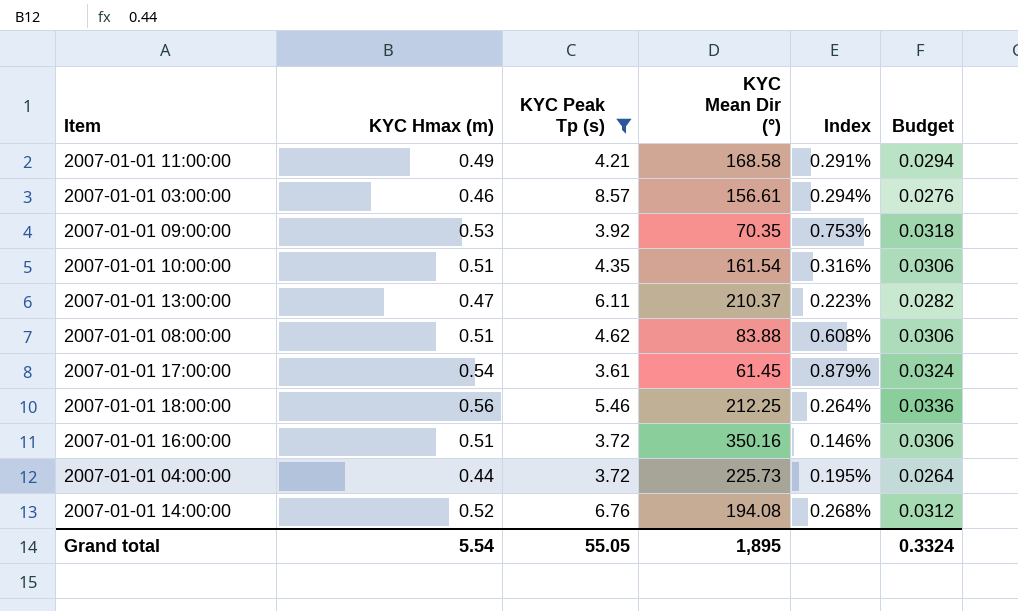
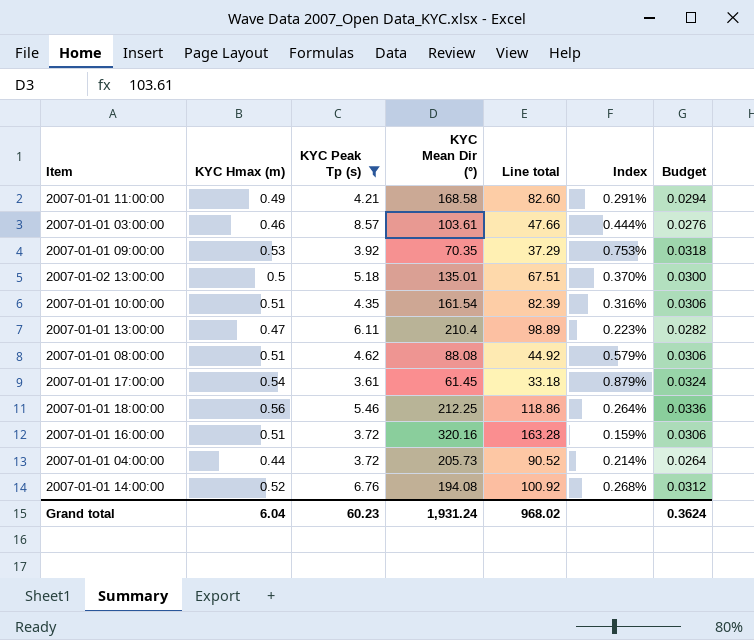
column Line total | formula: none -> [KYC Hmax (m)] * [KYC Mean Dir (°)]
2007-01-01 03:00:00 | KYC Mean Dir (°): 156.61 -> 103.61
2007-01-01 03:00:00 | Index: 0.294% -> 0.444%
row 2007-01-02 13:00:00: none -> 0.5 | 5.18 | 135.01 | 67.51 | 0.370% | 0.0300
2007-01-01 13:00:00 | KYC Mean Dir (°): 210.37 -> 210.4
2007-01-01 08:00:00 | KYC Mean Dir (°): 83.88 -> 88.08
2007-01-01 08:00:00 | Index: 0.608% -> 0.579%
2007-01-01 16:00:00 | KYC Mean Dir (°): 350.16 -> 320.16
2007-01-01 16:00:00 | Index: 0.146% -> 0.159%
2007-01-01 04:00:00 | KYC Mean Dir (°): 225.73 -> 205.73
2007-01-01 04:00:00 | Index: 0.195% -> 0.214%
Grand total | KYC Hmax (m): 5.54 -> 6.04
Grand total | KYC Peak Tp (s): 55.05 -> 60.23
Grand total | KYC Mean Dir (°): 1,895 -> 1,931.24
Grand total | Budget: 0.3324 -> 0.3624

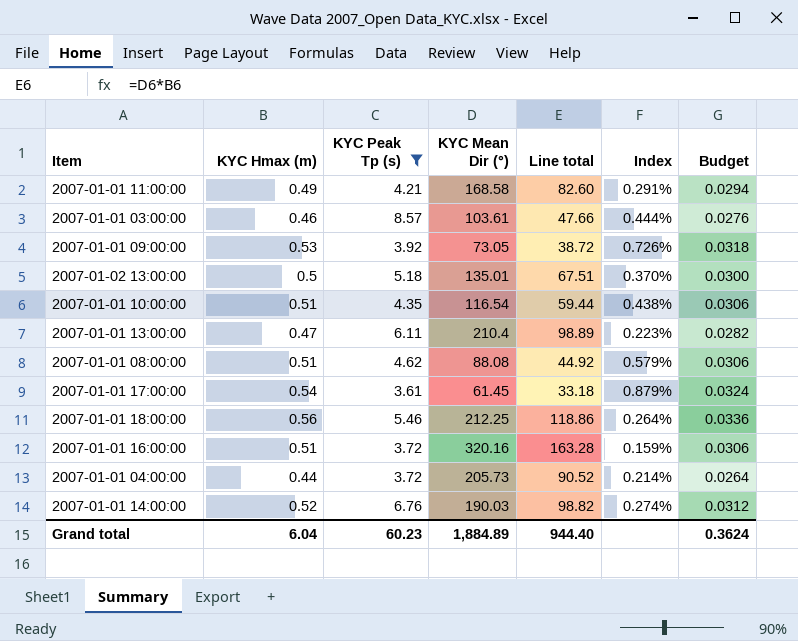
2007-01-01 09:00:00 | KYC Mean Dir (°): 70.35 -> 73.05
2007-01-01 09:00:00 | Line total: 37.29 -> 38.72
2007-01-01 09:00:00 | Index: 0.753% -> 0.726%
2007-01-01 10:00:00 | KYC Mean Dir (°): 161.54 -> 116.54
2007-01-01 10:00:00 | Line total: 82.39 -> 59.44
2007-01-01 10:00:00 | Index: 0.316% -> 0.438%
2007-01-01 14:00:00 | KYC Mean Dir (°): 194.08 -> 190.03
2007-01-01 14:00:00 | Line total: 100.92 -> 98.82
2007-01-01 14:00:00 | Index: 0.268% -> 0.274%
Grand total | KYC Mean Dir (°): 1,931.24 -> 1,884.89
Grand total | Line total: 968.02 -> 944.40

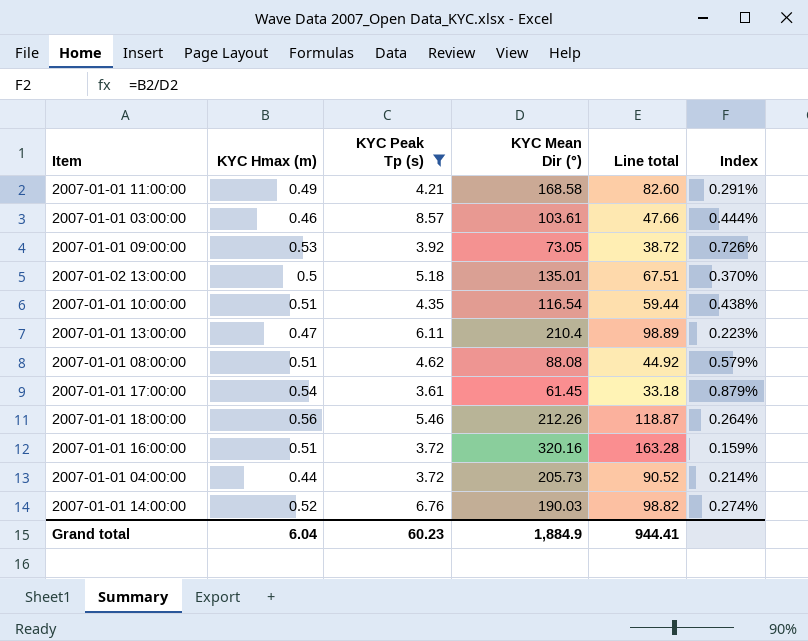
column Budget | formula: [KYC Hmax (m)] * 0.06 -> none
2007-01-01 18:00:00 | KYC Mean Dir (°): 212.25 -> 212.26
2007-01-01 18:00:00 | Line total: 118.86 -> 118.87
Grand total | KYC Mean Dir (°): 1,884.89 -> 1,884.9
Grand total | Line total: 944.40 -> 944.41

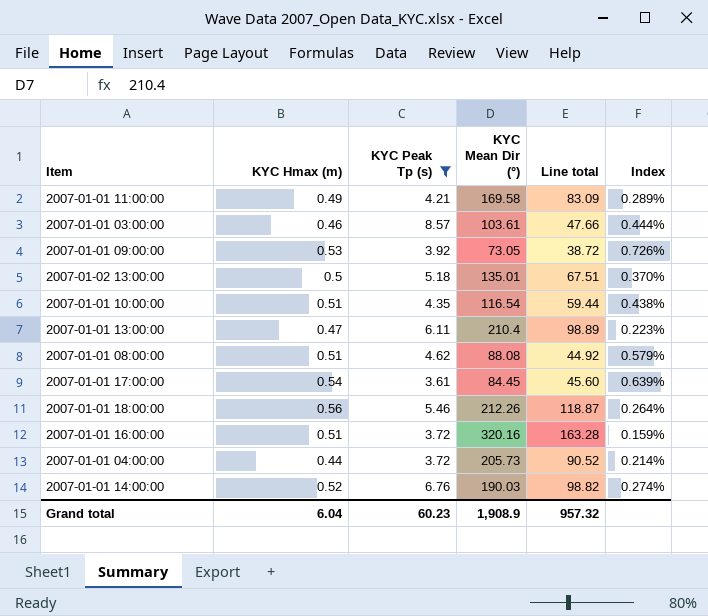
2007-01-01 11:00:00 | KYC Mean Dir (°): 168.58 -> 169.58
2007-01-01 11:00:00 | Line total: 82.60 -> 83.09
2007-01-01 11:00:00 | Index: 0.291% -> 0.289%
2007-01-01 17:00:00 | KYC Mean Dir (°): 61.45 -> 84.45
2007-01-01 17:00:00 | Line total: 33.18 -> 45.60
2007-01-01 17:00:00 | Index: 0.879% -> 0.639%
Grand total | KYC Mean Dir (°): 1,884.9 -> 1,908.9
Grand total | Line total: 944.41 -> 957.32

